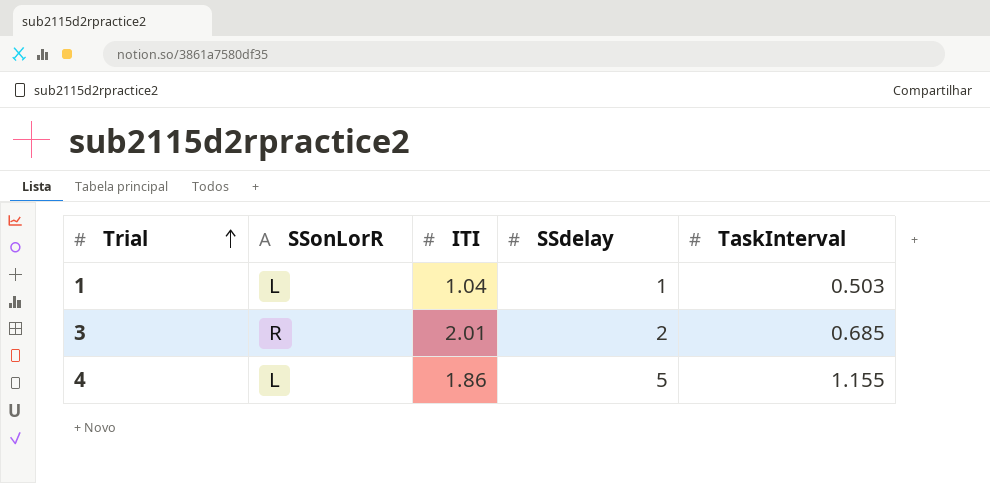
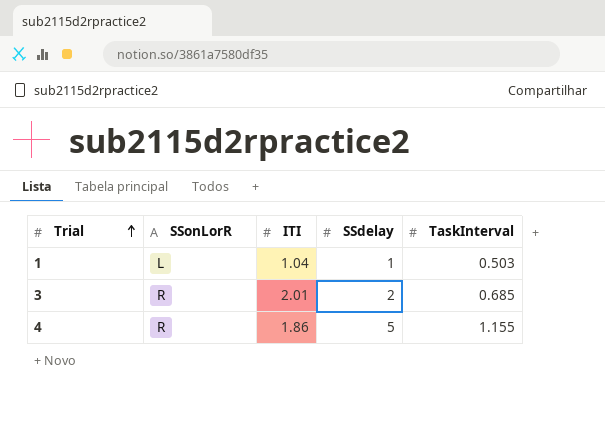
4 | SSonLorR: L -> R

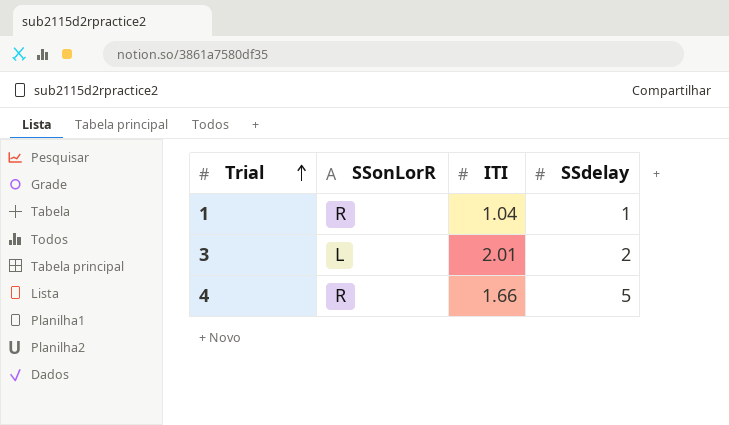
column TaskInterval | position: 5 -> none
1 | SSonLorR: L -> R
3 | SSonLorR: R -> L
4 | ITI: 1.86 -> 1.66

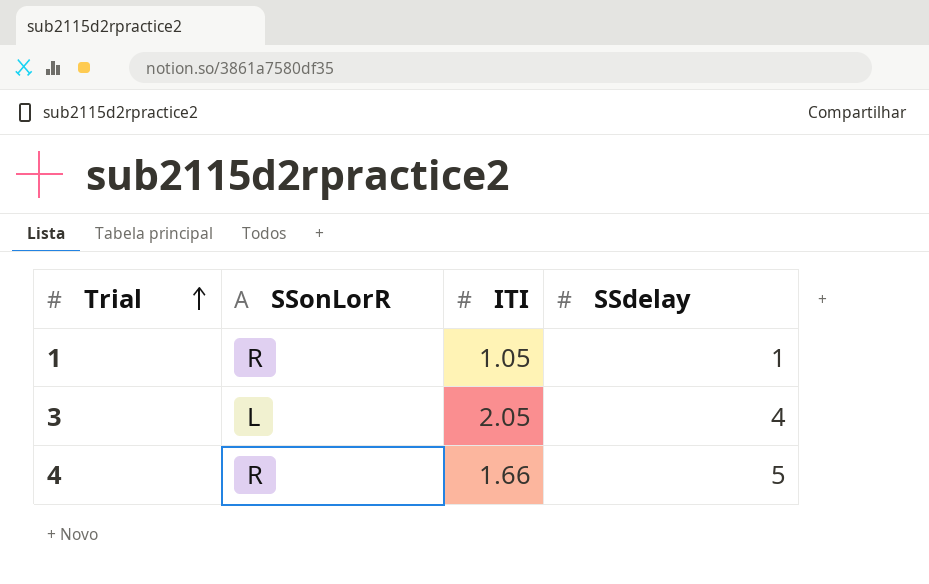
1 | ITI: 1.04 -> 1.05
3 | ITI: 2.01 -> 2.05
3 | SSdelay: 2 -> 4

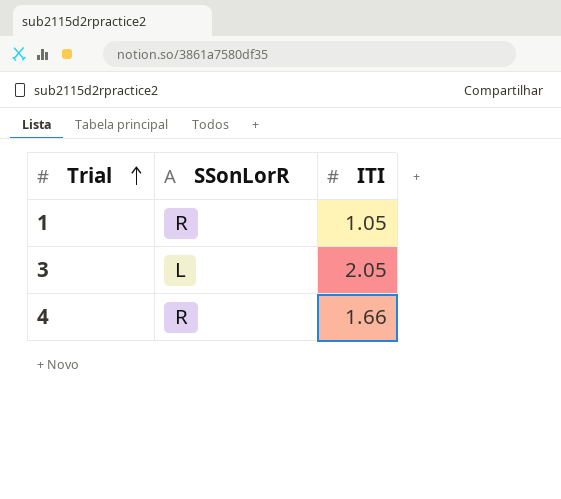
column SSdelay | position: 4 -> none

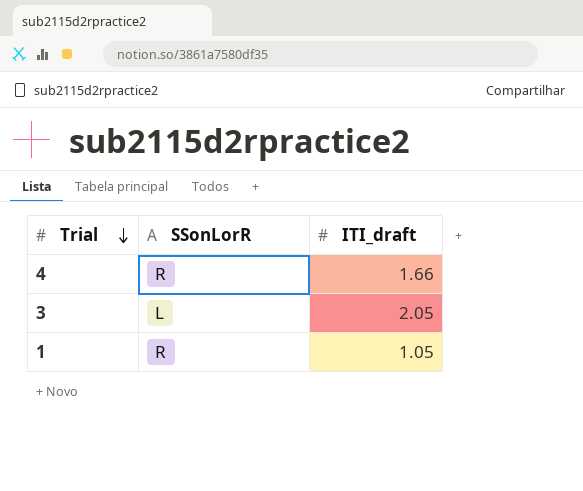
row order: Trial ascending -> Trial descending
column name: ITI -> ITI_draft

